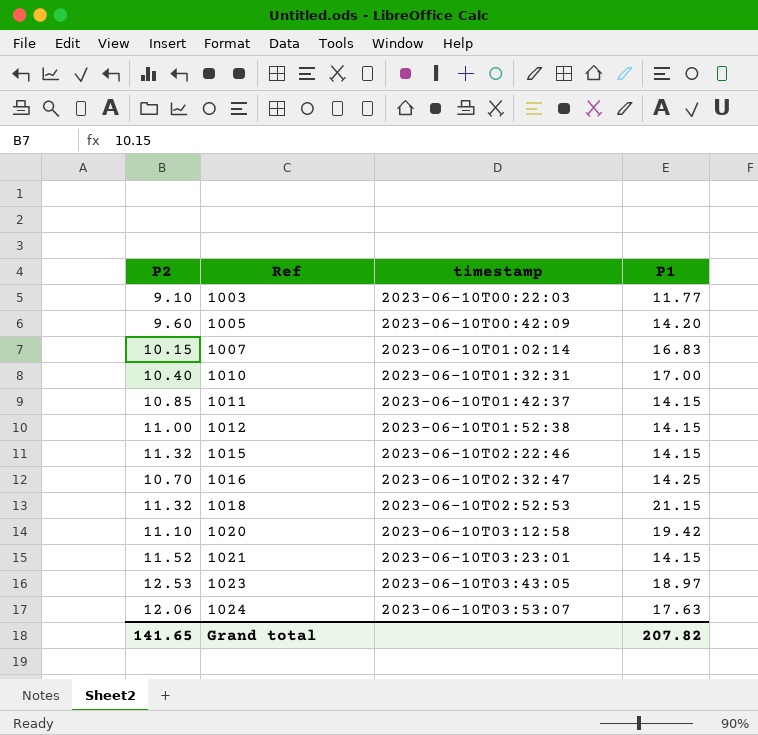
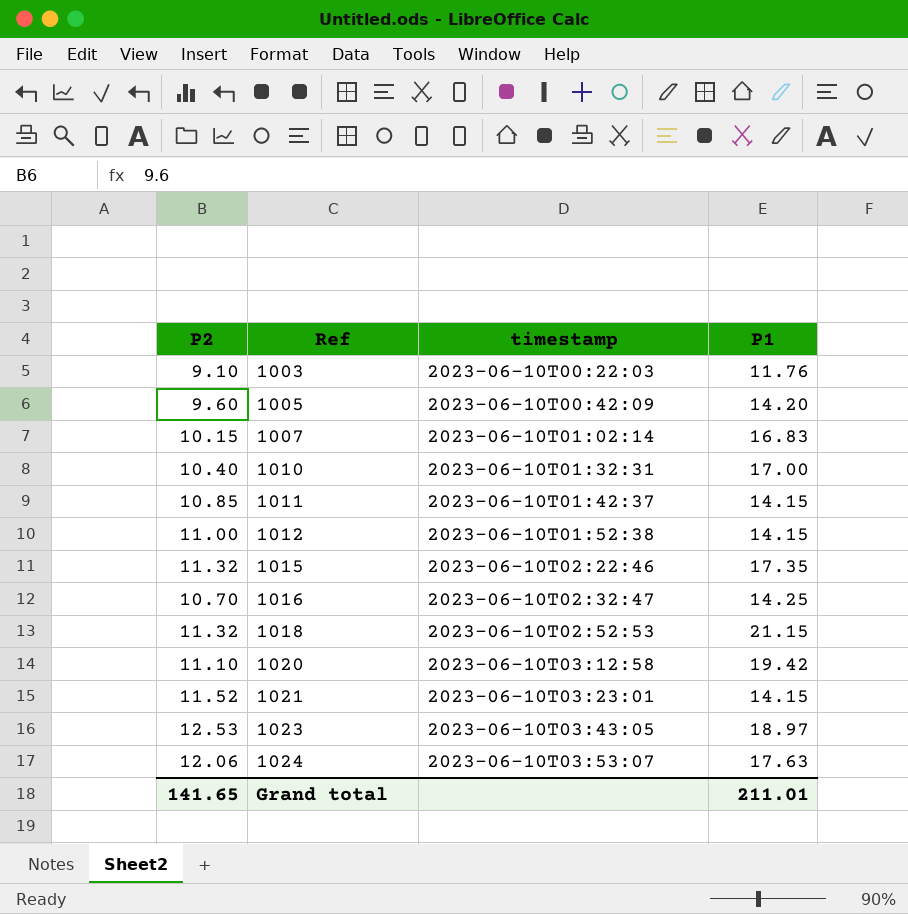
1003 | P1: 11.77 -> 11.76
1015 | P1: 14.15 -> 17.35
Grand total | P1: 207.82 -> 211.01

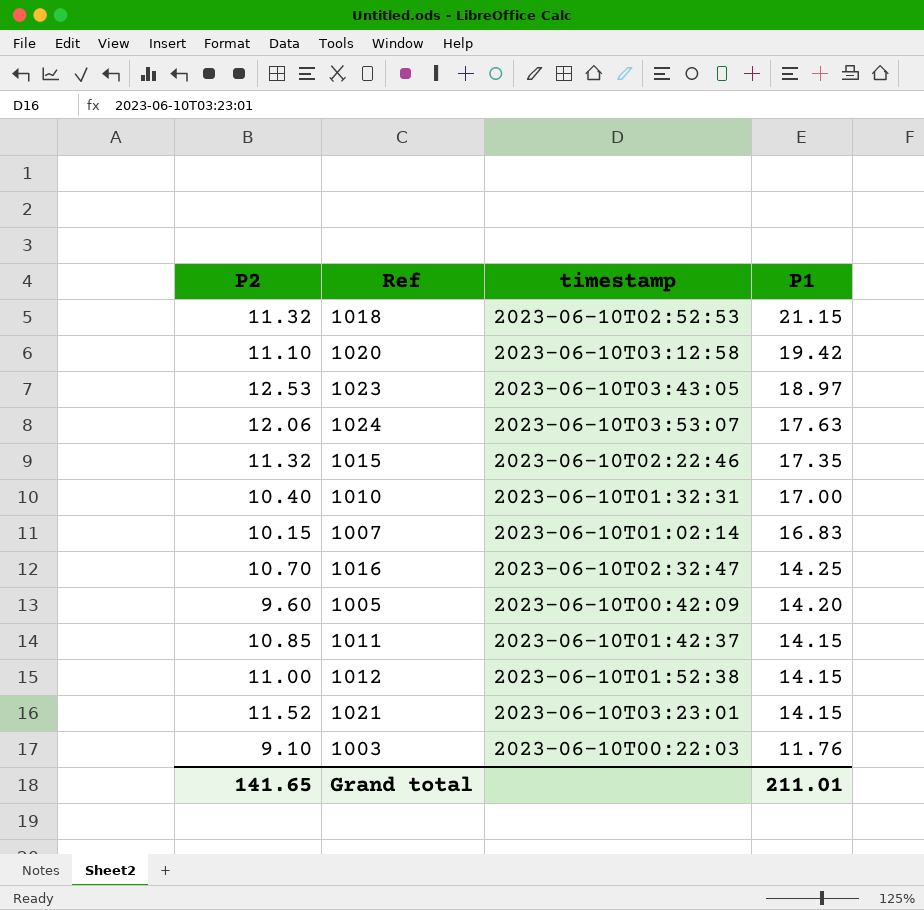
row order: Ref ascending -> P1 descending

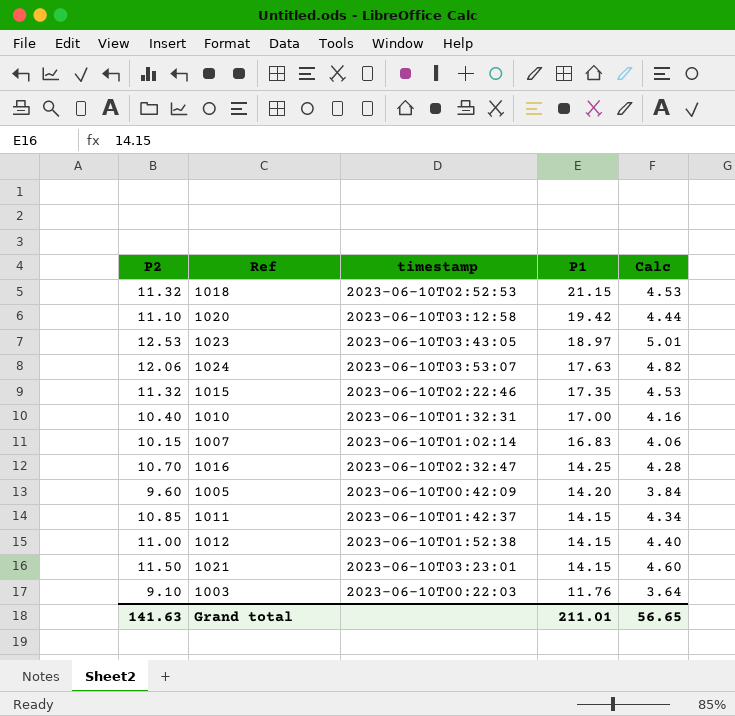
column Calc | formula: none -> [P2] * 0.4
1021 | P2: 11.52 -> 11.50
Grand total | P2: 141.65 -> 141.63

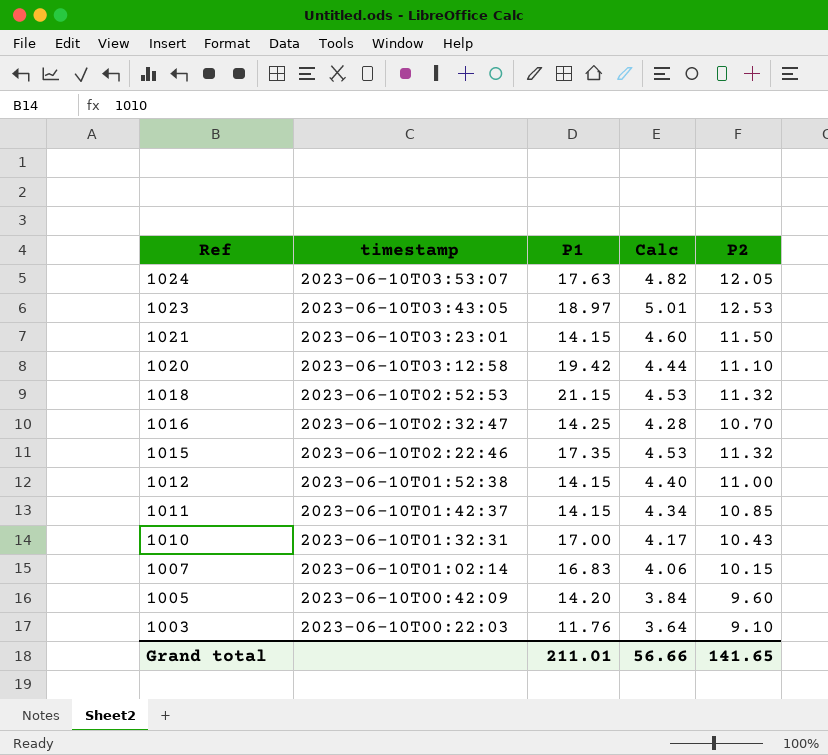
row order: P1 descending -> Ref descending
column P2 | position: 1 -> 5
1024 | P2: 12.06 -> 12.05
1010 | Calc: 4.16 -> 4.17
1010 | P2: 10.40 -> 10.43
Grand total | Calc: 56.65 -> 56.66
Grand total | P2: 141.63 -> 141.65

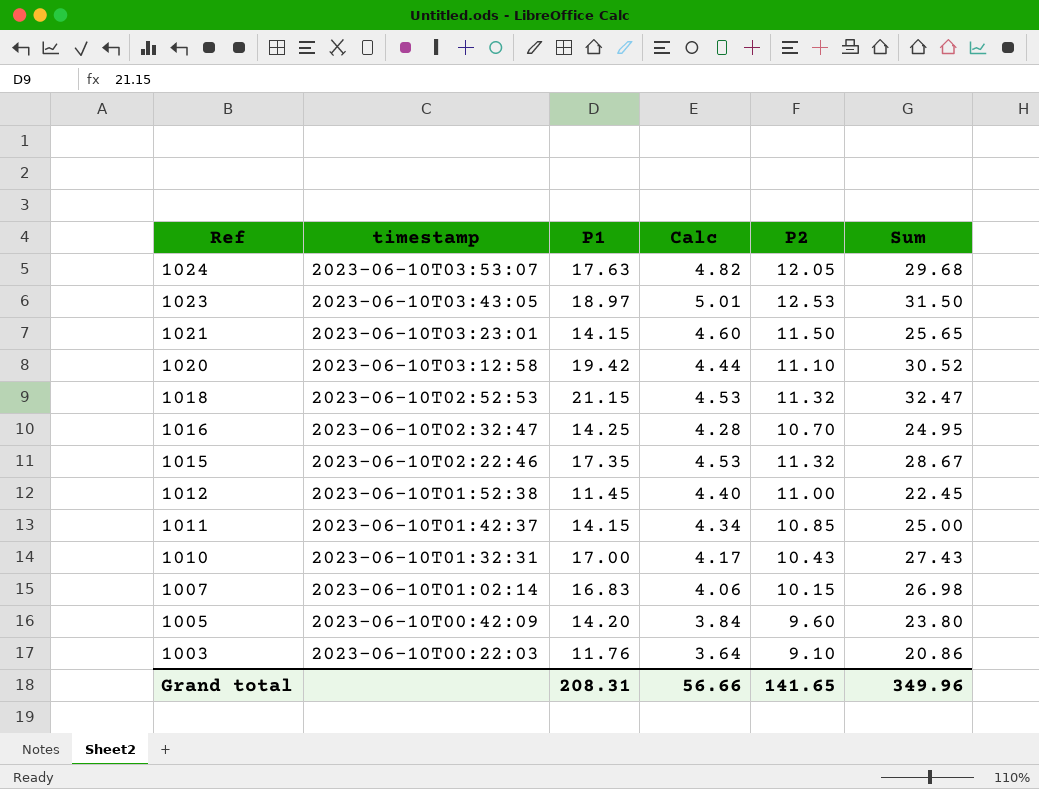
column Sum | formula: none -> [P1] + [P2]
1012 | P1: 14.15 -> 11.45
Grand total | P1: 211.01 -> 208.31

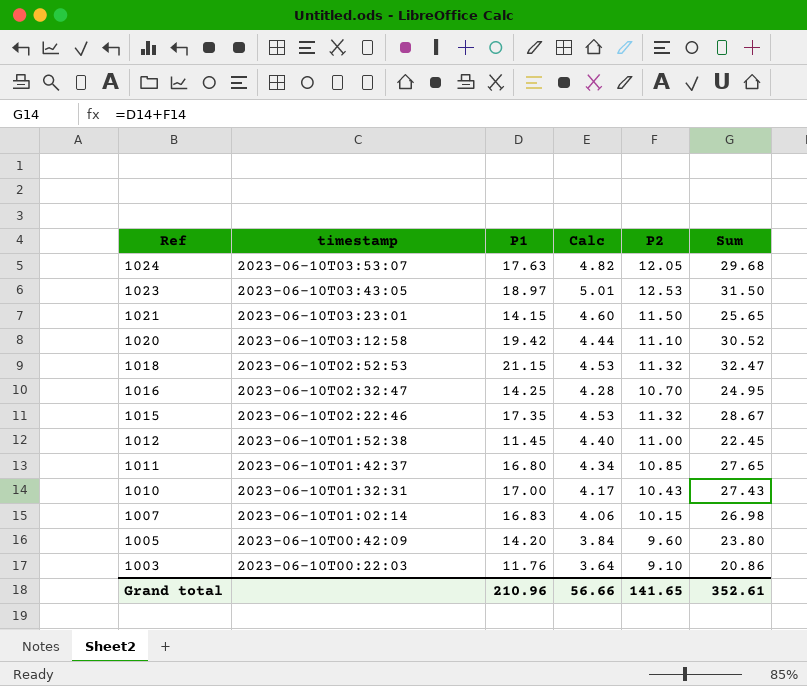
1011 | P1: 14.15 -> 16.80
1011 | Sum: 25.00 -> 27.65
Grand total | P1: 208.31 -> 210.96
Grand total | Sum: 349.96 -> 352.61

